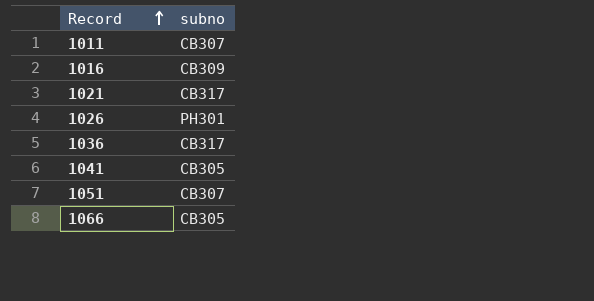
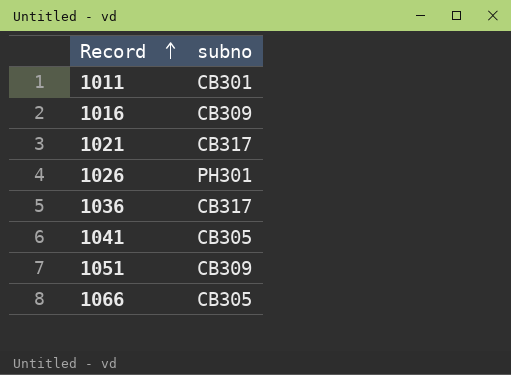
1011 | subno: CB307 -> CB301
1051 | subno: CB307 -> CB309

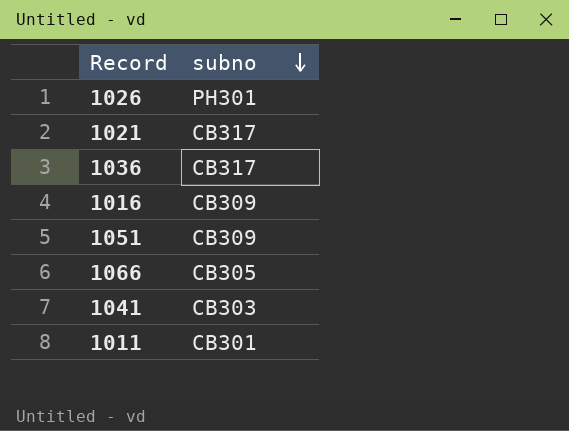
row order: Record ascending -> subno descending
1041 | subno: CB305 -> CB303

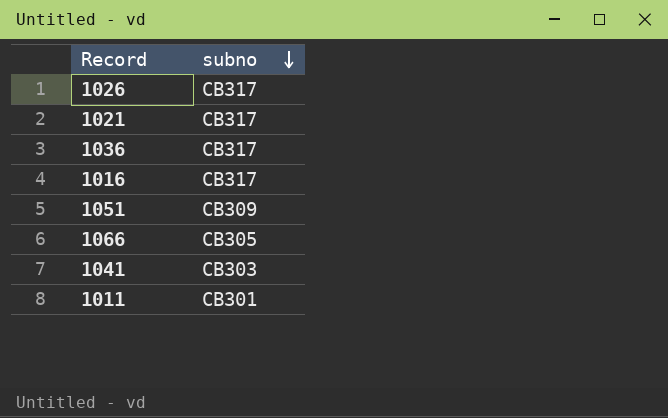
1026 | subno: PH301 -> CB317
1016 | subno: CB309 -> CB317

